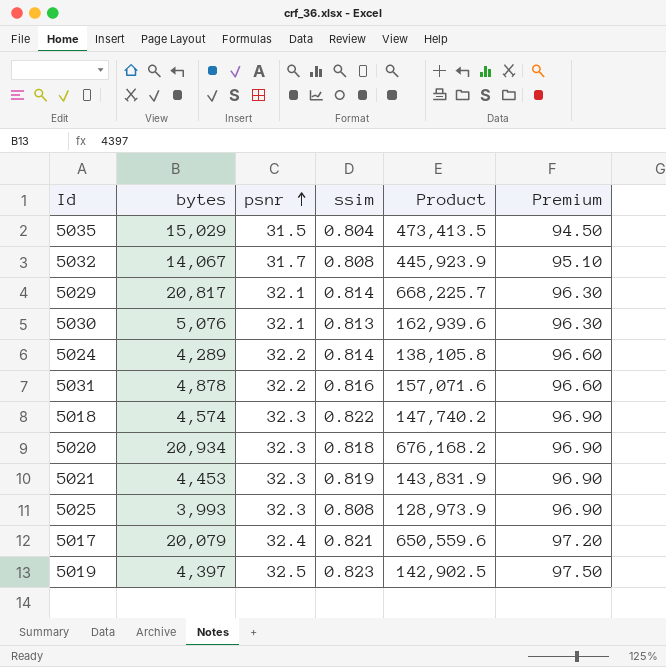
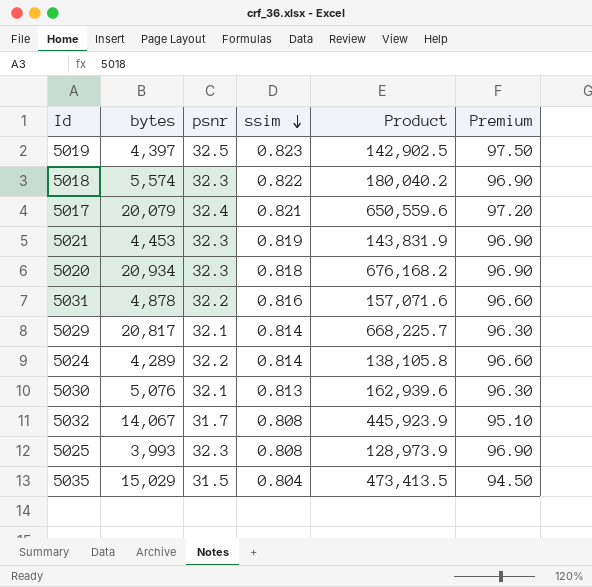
row order: psnr ascending -> ssim descending
5018 | bytes: 4,574 -> 5,574
5018 | Product: 147,740.2 -> 180,040.2

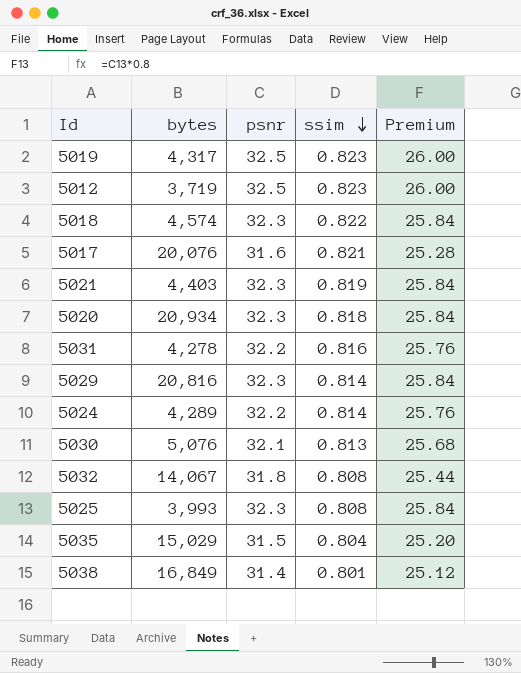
column Product | formula: [bytes] * [psnr] -> none
column Premium | formula: [psnr] * 3 -> [psnr] * 0.8
5019 | bytes: 4,397 -> 4,317
row 5012: none -> 3,719 | 32.5 | 0.823 | 26.00
5018 | bytes: 5,574 -> 4,574
5017 | bytes: 20,079 -> 20,076
5017 | psnr: 32.4 -> 31.6
5021 | bytes: 4,453 -> 4,403
5031 | bytes: 4,878 -> 4,278
5029 | bytes: 20,817 -> 20,816
5029 | psnr: 32.1 -> 32.3
5032 | psnr: 31.7 -> 31.8
row 5038: none -> 16,849 | 31.4 | 0.801 | 25.12

